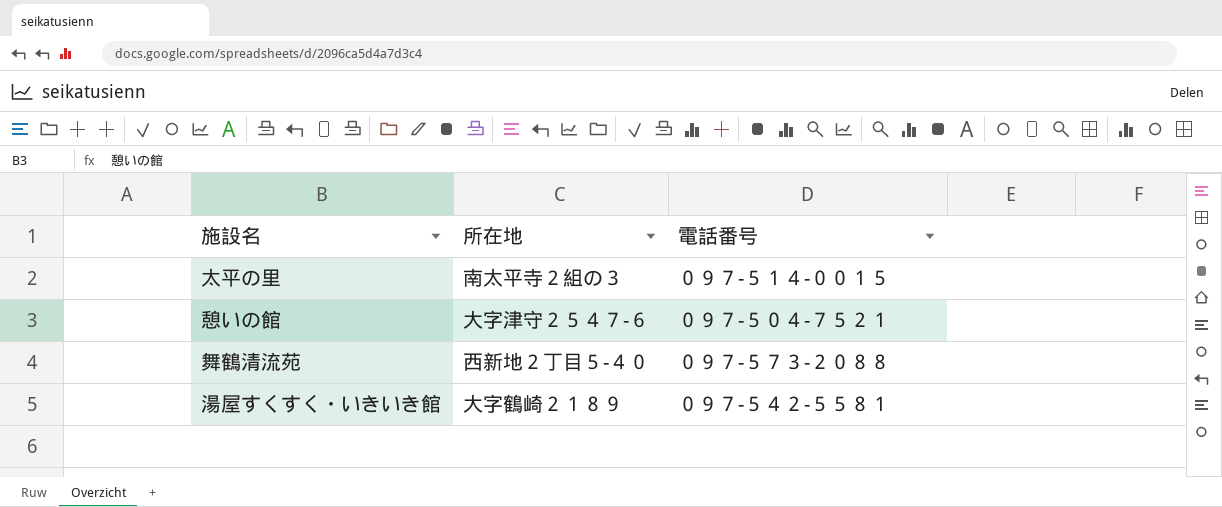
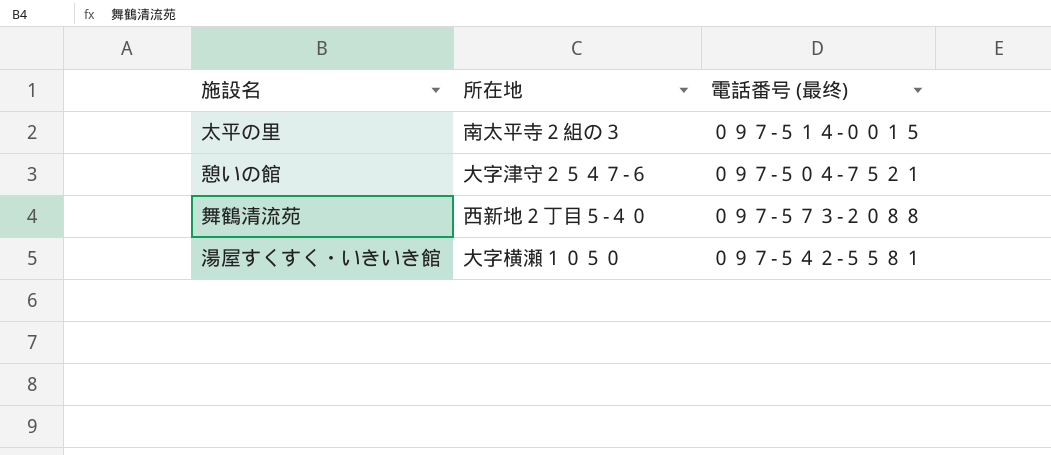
column name: 電話番号 -> 電話番号 (最终)
湯屋すくすく・いきいき館 | 所在地: 大字鶴崎２１８９ -> 大字横瀬１０５０

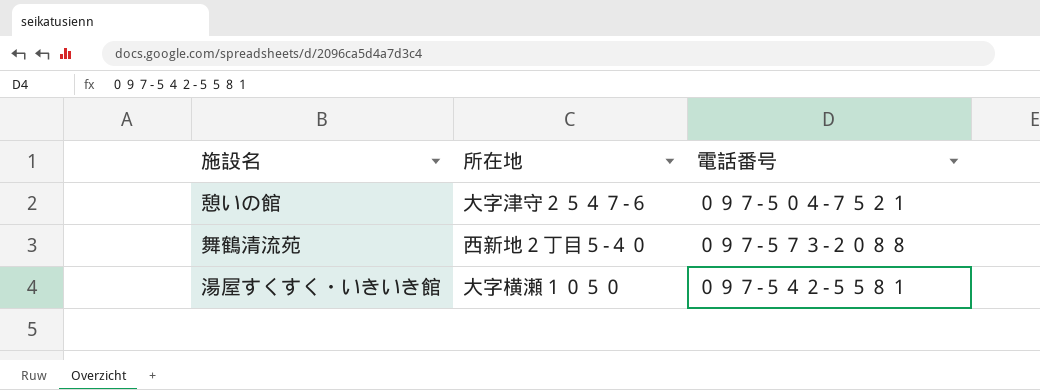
column name: 電話番号 (最终) -> 電話番号
row 太平の里: 南太平寺２組の３ | ０９７-５１４-００１５ -> none

